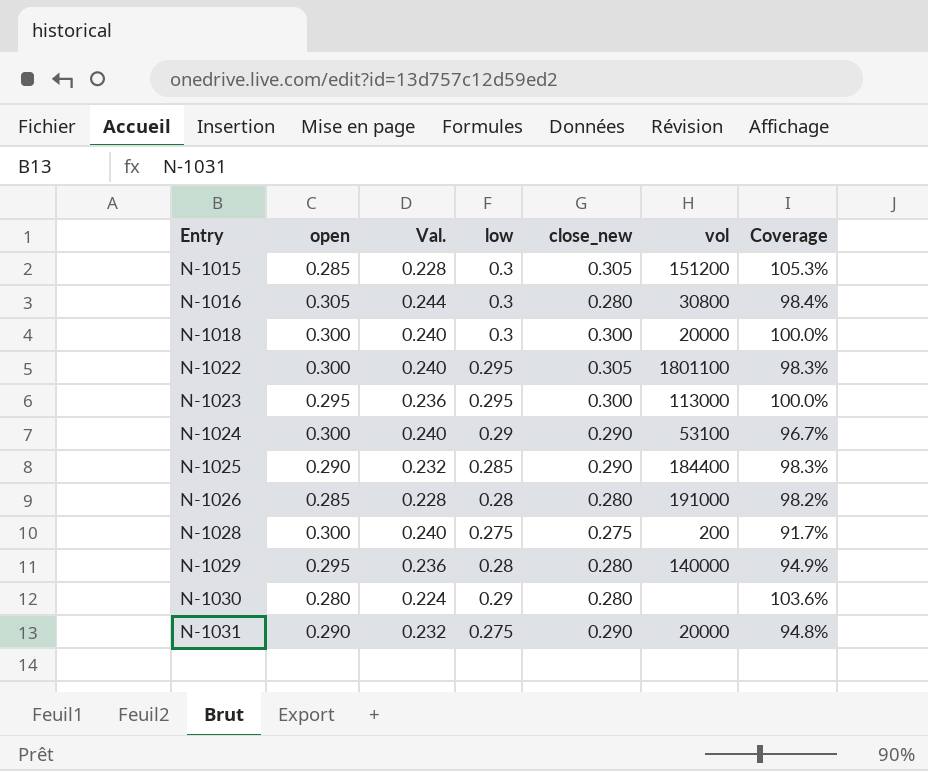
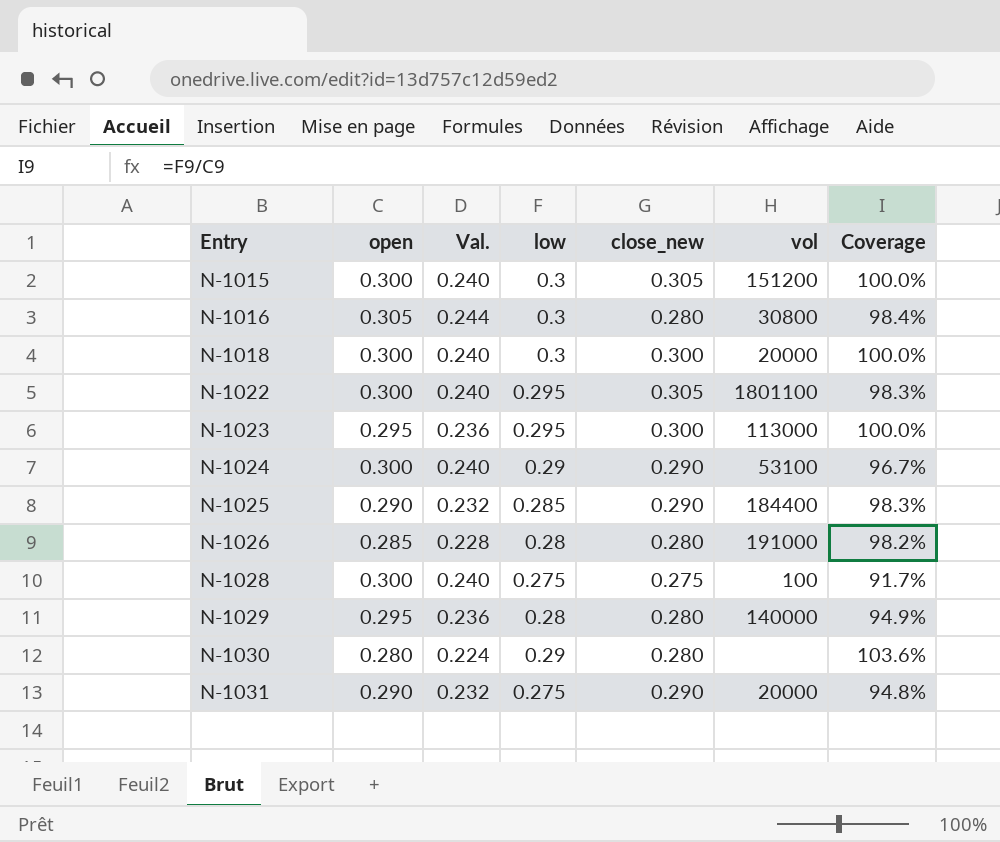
N-1015 | open: 0.285 -> 0.300
N-1015 | Val.: 0.228 -> 0.240
N-1015 | Coverage: 105.3% -> 100.0%
N-1028 | vol: 200 -> 100

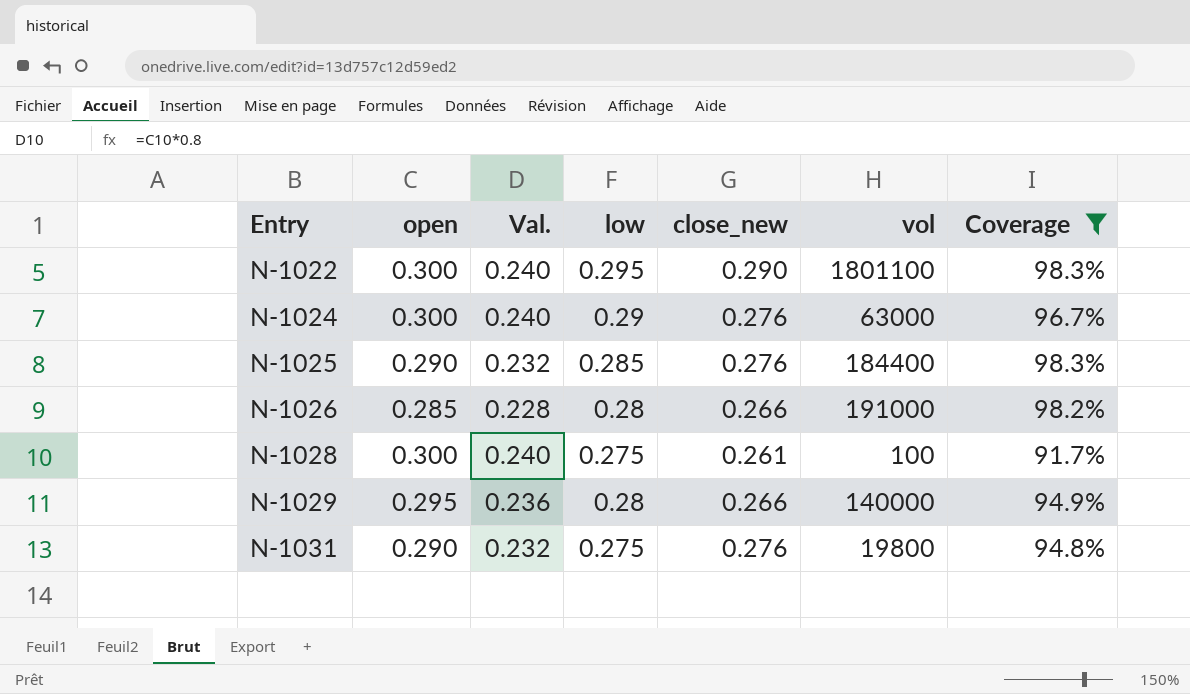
filter: none -> Coverage <= 98.3%
N-1022 | close_new: 0.305 -> 0.290
N-1024 | close_new: 0.290 -> 0.276
N-1024 | vol: 53100 -> 63000
N-1025 | close_new: 0.290 -> 0.276
N-1026 | close_new: 0.280 -> 0.266
N-1028 | close_new: 0.275 -> 0.261
N-1029 | close_new: 0.280 -> 0.266
N-1031 | close_new: 0.290 -> 0.276
N-1031 | vol: 20000 -> 19800

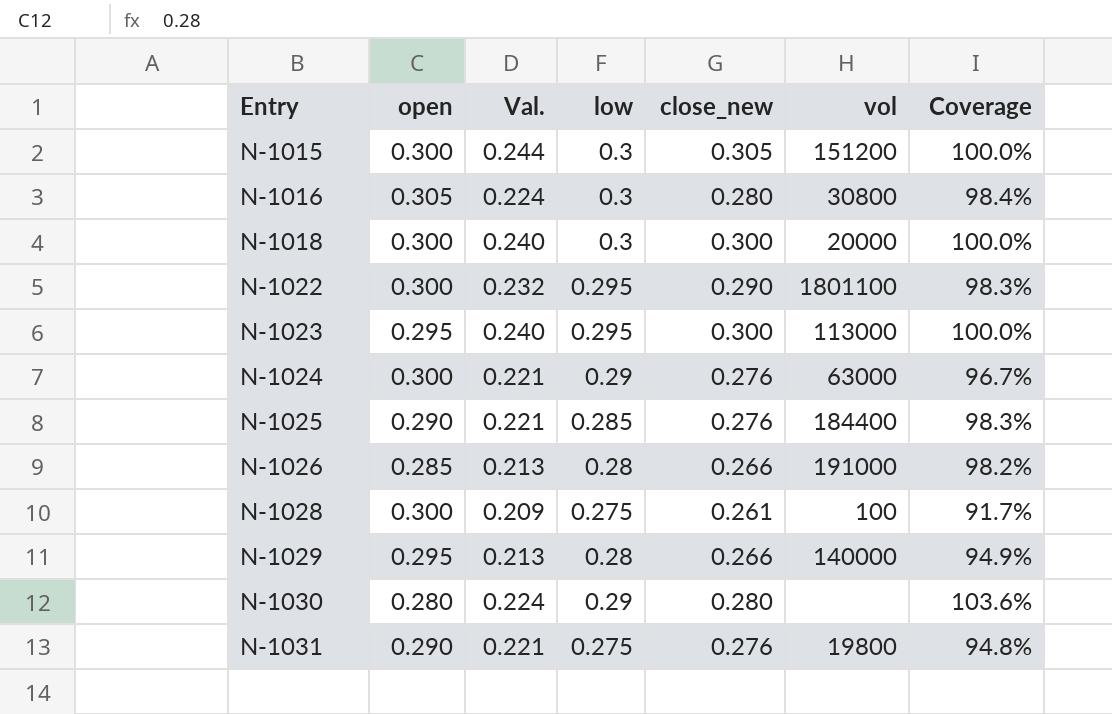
filter: Coverage <= 98.3% -> none
column Val. | formula: [open] * 0.8 -> [close_new] * 0.8

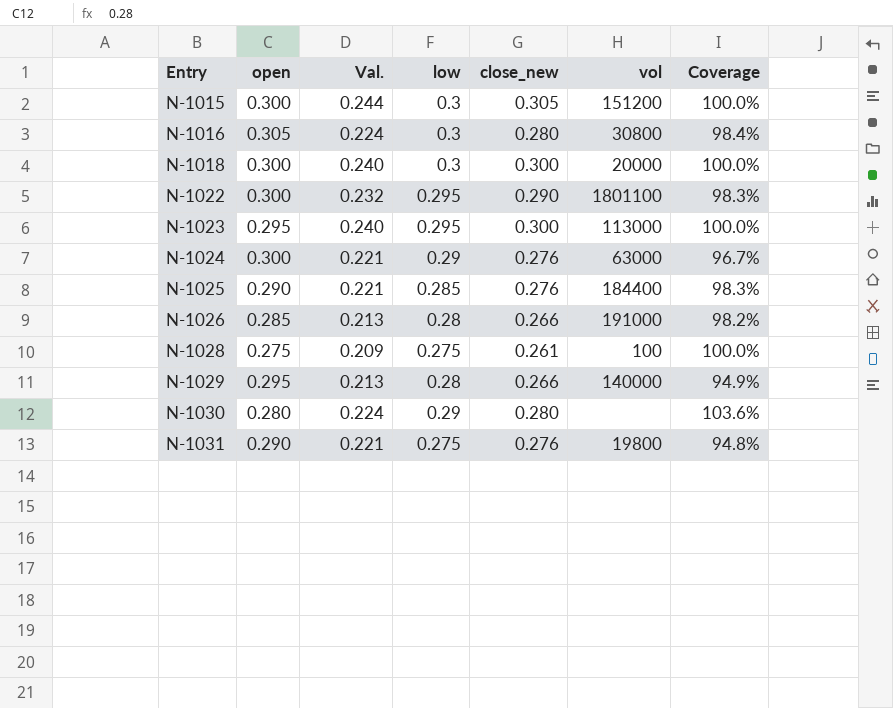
N-1028 | open: 0.300 -> 0.275
N-1028 | Coverage: 91.7% -> 100.0%

